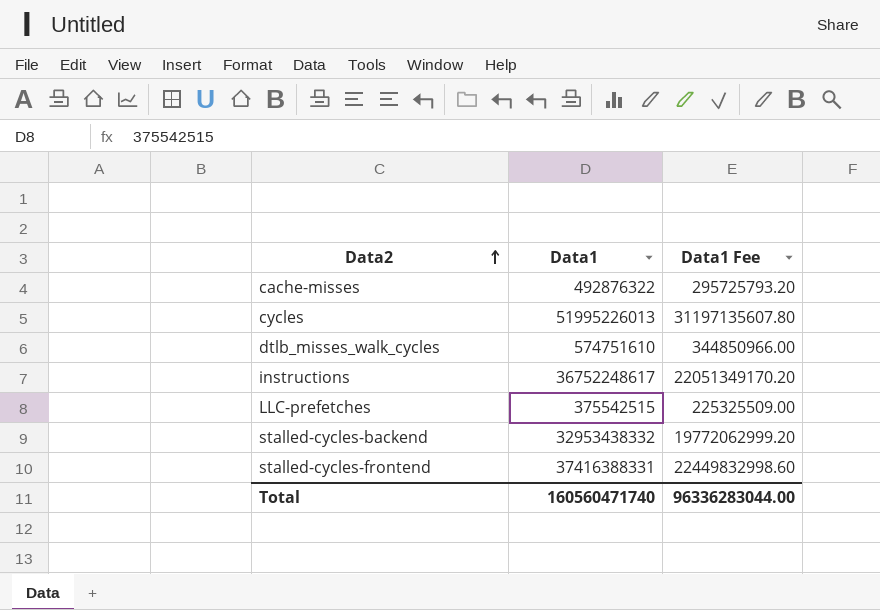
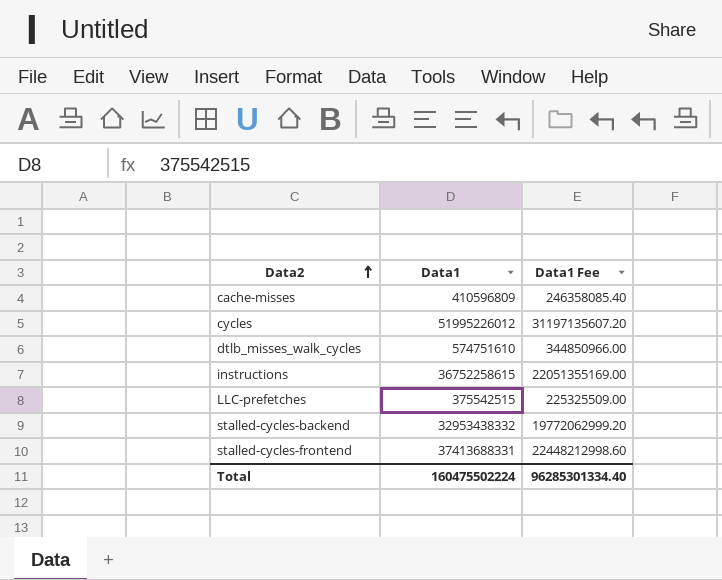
cache-misses | Data1: 492876322 -> 410596809
cache-misses | Data1 Fee: 295725793.20 -> 246358085.40
cycles | Data1: 51995226013 -> 51995226012
cycles | Data1 Fee: 31197135607.80 -> 31197135607.20
instructions | Data1: 36752248617 -> 36752258615
instructions | Data1 Fee: 22051349170.20 -> 22051355169.00
stalled-cycles-frontend | Data1: 37416388331 -> 37413688331
stalled-cycles-frontend | Data1 Fee: 22449832998.60 -> 22448212998.60
Total | Data1: 160560471740 -> 160475502224
Total | Data1 Fee: 96336283044.00 -> 96285301334.40

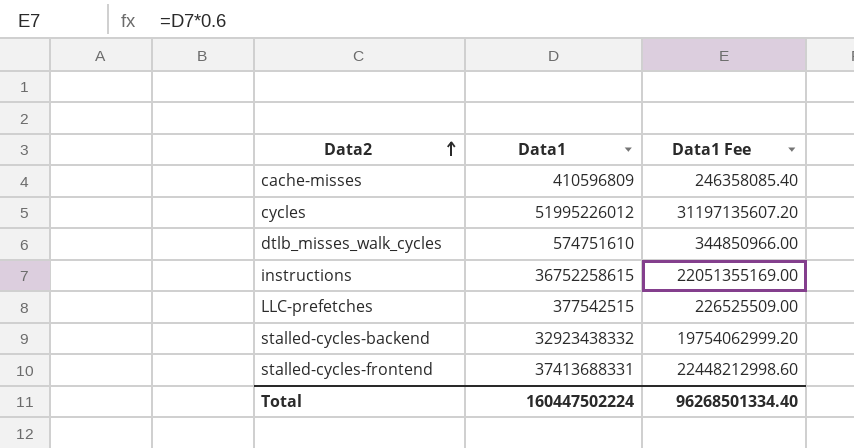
LLC-prefetches | Data1: 375542515 -> 377542515
LLC-prefetches | Data1 Fee: 225325509.00 -> 226525509.00
stalled-cycles-backend | Data1: 32953438332 -> 32923438332
stalled-cycles-backend | Data1 Fee: 19772062999.20 -> 19754062999.20
Total | Data1: 160475502224 -> 160447502224
Total | Data1 Fee: 96285301334.40 -> 96268501334.40

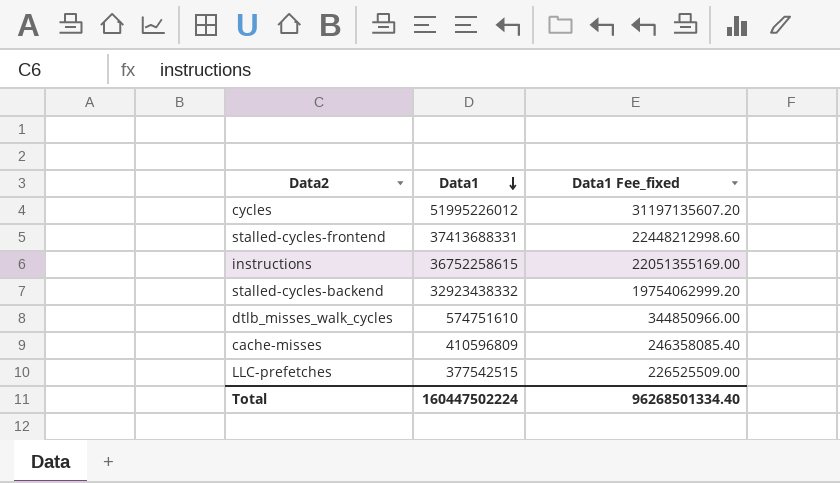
row order: Data2 ascending -> Data1 descending
column name: Data1 Fee -> Data1 Fee_fixed

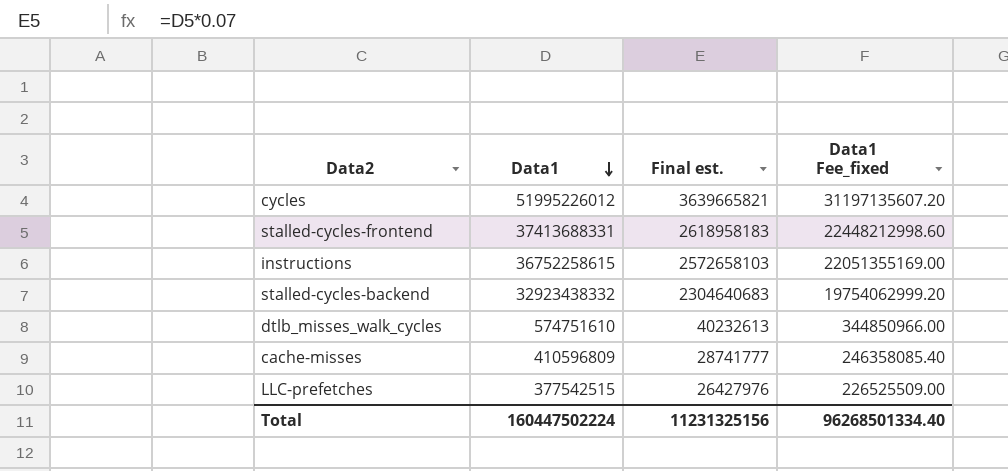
column Final est. | formula: none -> [Data1] * 0.07

